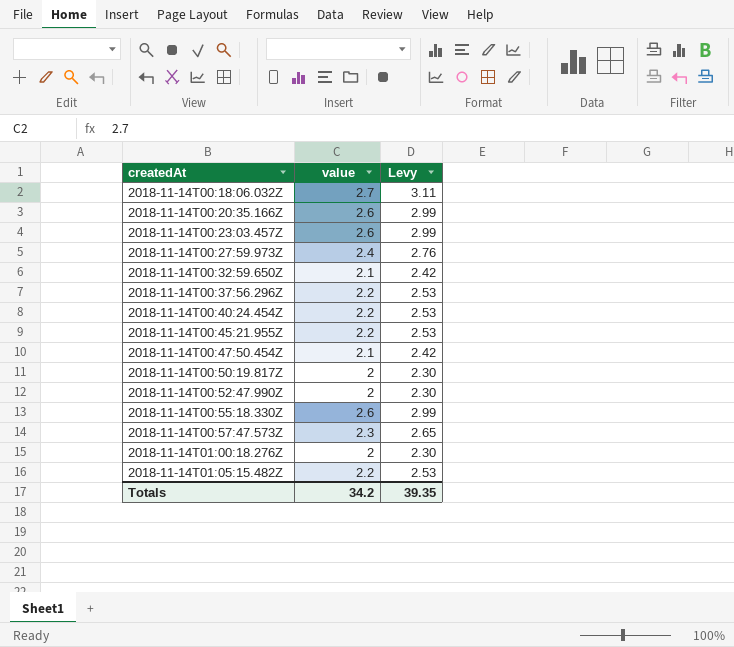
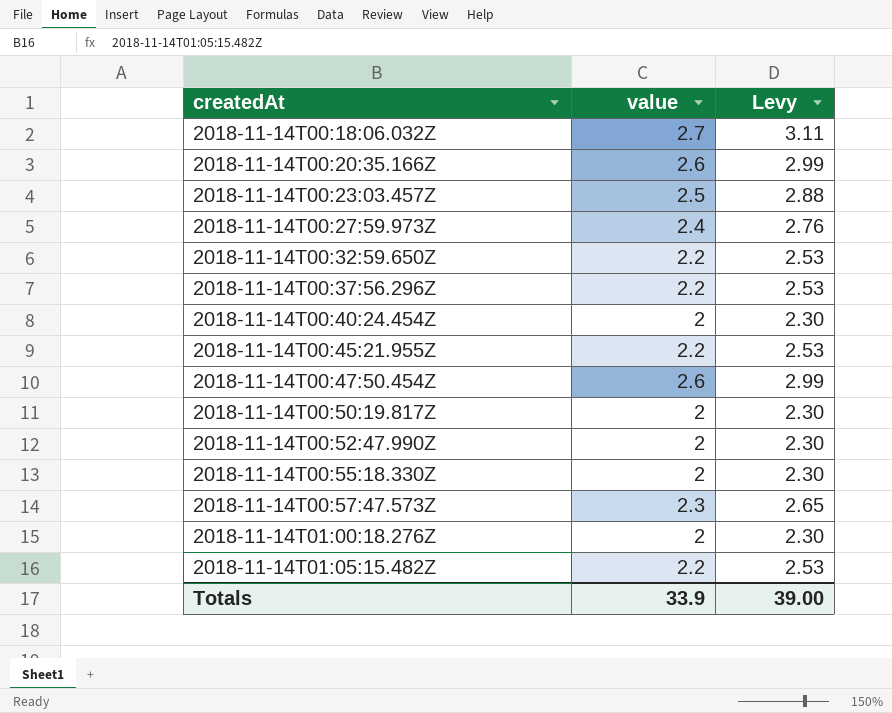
2018-11-14T00:23:03.457Z | value: 2.6 -> 2.5
2018-11-14T00:23:03.457Z | Levy: 2.99 -> 2.88
2018-11-14T00:32:59.650Z | value: 2.1 -> 2.2
2018-11-14T00:32:59.650Z | Levy: 2.42 -> 2.53
2018-11-14T00:40:24.454Z | value: 2.2 -> 2
2018-11-14T00:40:24.454Z | Levy: 2.53 -> 2.30
2018-11-14T00:47:50.454Z | value: 2.1 -> 2.6
2018-11-14T00:47:50.454Z | Levy: 2.42 -> 2.99
2018-11-14T00:55:18.330Z | value: 2.6 -> 2
2018-11-14T00:55:18.330Z | Levy: 2.99 -> 2.30
Totals | value: 34.2 -> 33.9
Totals | Levy: 39.35 -> 39.00

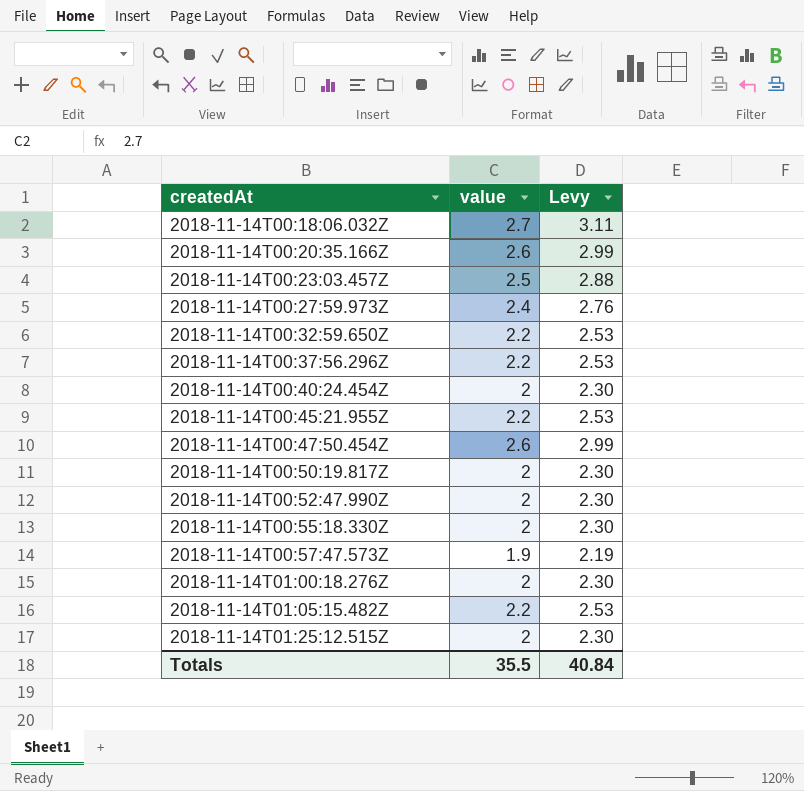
2018-11-14T00:57:47.573Z | value: 2.3 -> 1.9
2018-11-14T00:57:47.573Z | Levy: 2.65 -> 2.19
row 2018-11-14T01:25:12.515Z: none -> 2 | 2.30
Totals | value: 33.9 -> 35.5
Totals | Levy: 39.00 -> 40.84

